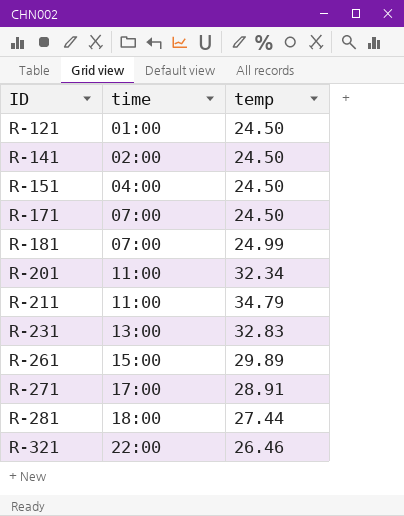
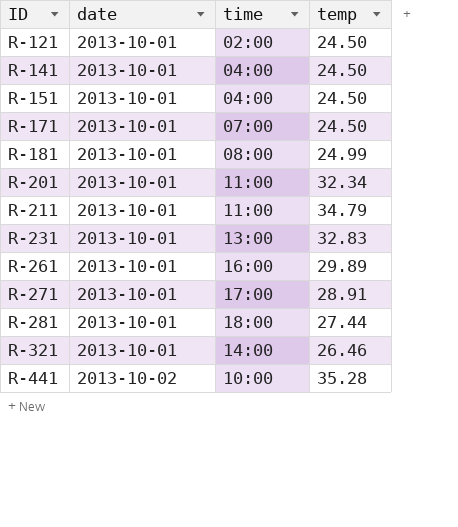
column date | position: none -> 2
R-121 | time: 01:00 -> 02:00
R-141 | time: 02:00 -> 04:00
R-181 | time: 07:00 -> 08:00
R-261 | time: 15:00 -> 16:00
R-321 | time: 22:00 -> 14:00
row R-441: none -> 2013-10-02 | 10:00 | 35.28

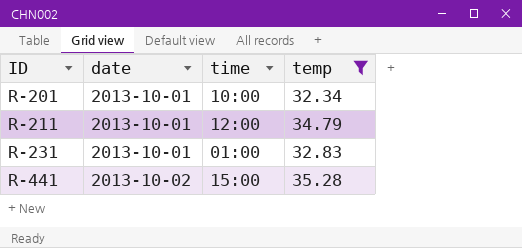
filter: none -> temp >= 32.34
R-201 | time: 11:00 -> 10:00
R-211 | time: 11:00 -> 12:00
R-231 | time: 13:00 -> 01:00
R-441 | time: 10:00 -> 15:00

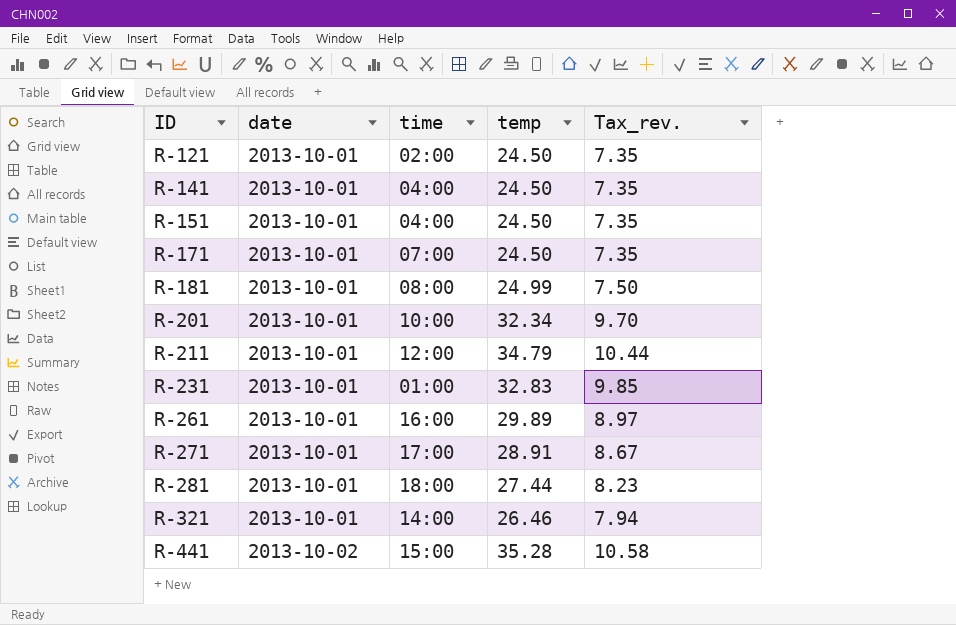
filter: temp >= 32.34 -> none
column Tax_rev. | formula: none -> [temp] * 0.3

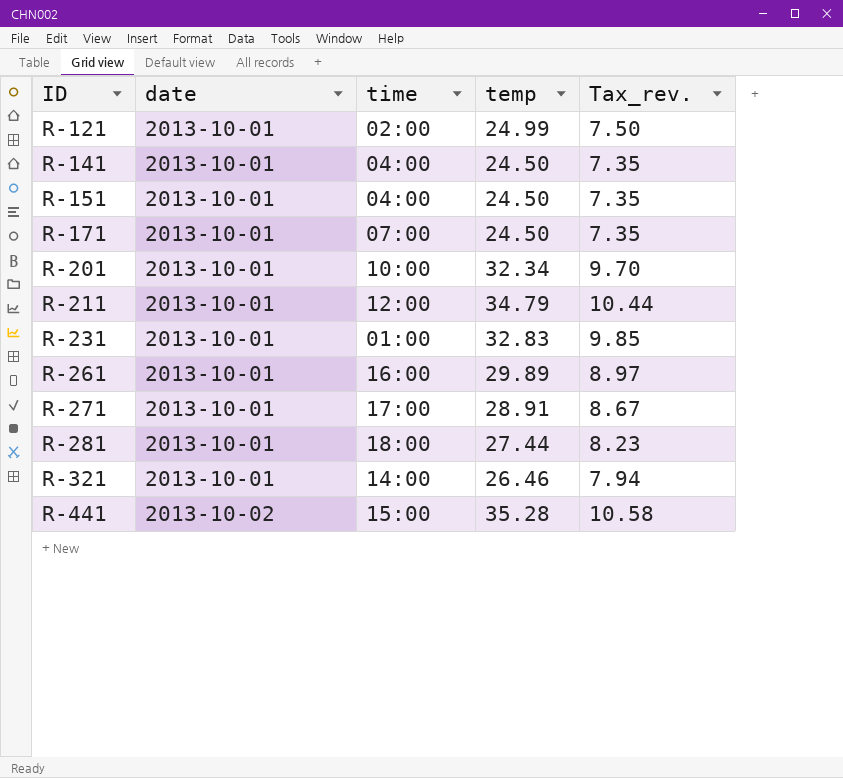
row R-181: 2013-10-01 | 08:00 | 24.99 | 7.50 -> none
R-121 | temp: 24.50 -> 24.99
R-121 | Tax_rev.: 7.35 -> 7.50

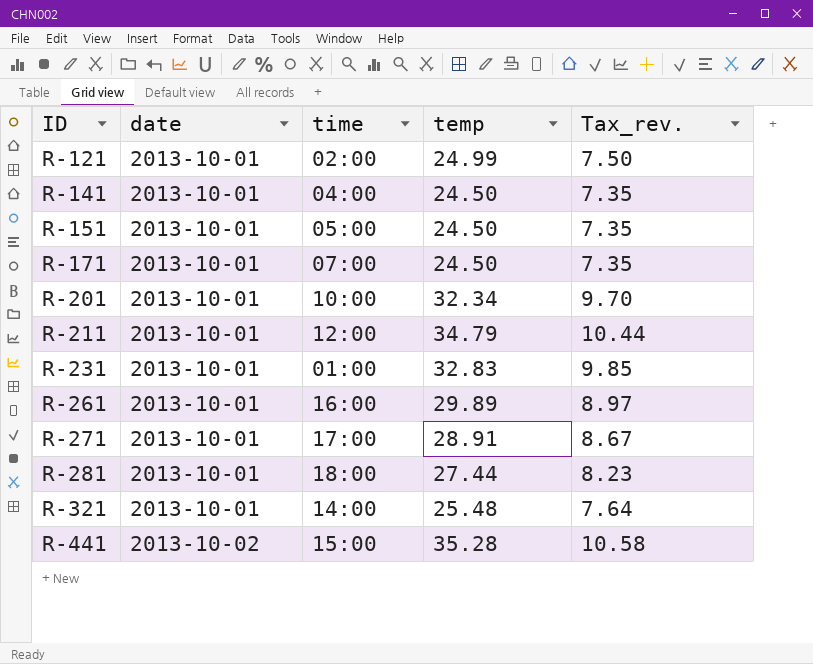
R-151 | time: 04:00 -> 05:00
R-321 | temp: 26.46 -> 25.48
R-321 | Tax_rev.: 7.94 -> 7.64

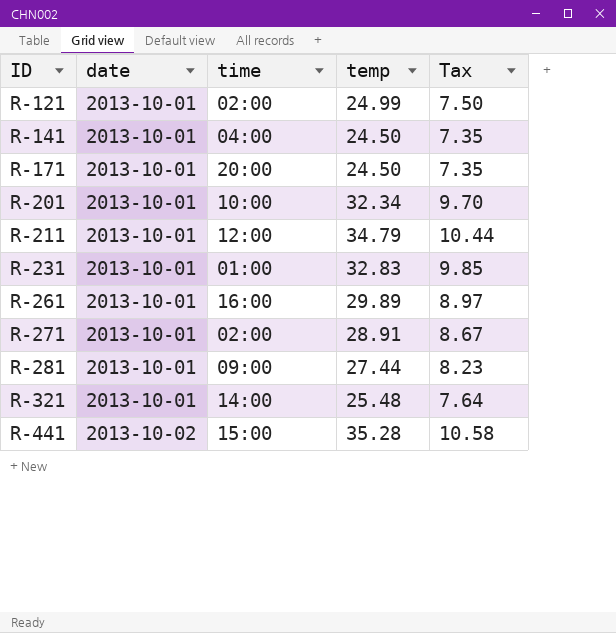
column name: Tax_rev. -> Tax
row R-151: 2013-10-01 | 05:00 | 24.50 | 7.35 -> none
R-171 | time: 07:00 -> 20:00
R-271 | time: 17:00 -> 02:00
R-281 | time: 18:00 -> 09:00

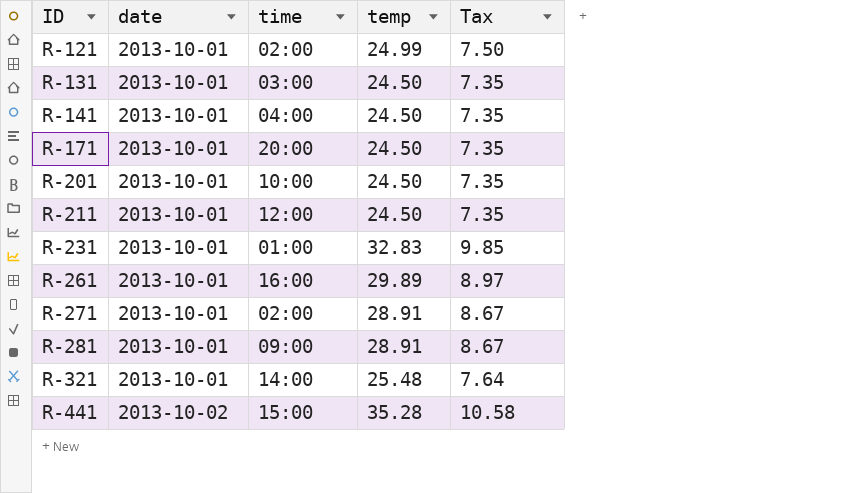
row R-131: none -> 2013-10-01 | 03:00 | 24.50 | 7.35
R-201 | temp: 32.34 -> 24.50
R-201 | Tax: 9.70 -> 7.35
R-211 | temp: 34.79 -> 24.50
R-211 | Tax: 10.44 -> 7.35
R-281 | temp: 27.44 -> 28.91
R-281 | Tax: 8.23 -> 8.67

